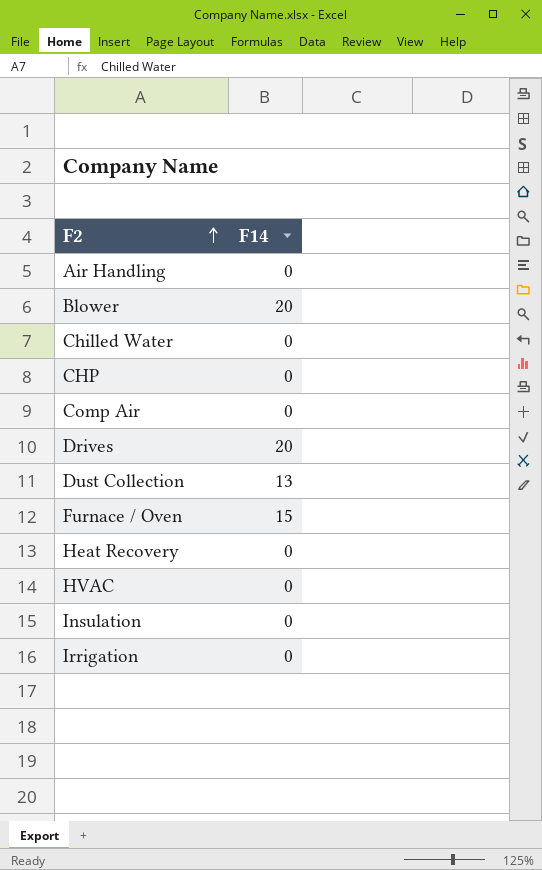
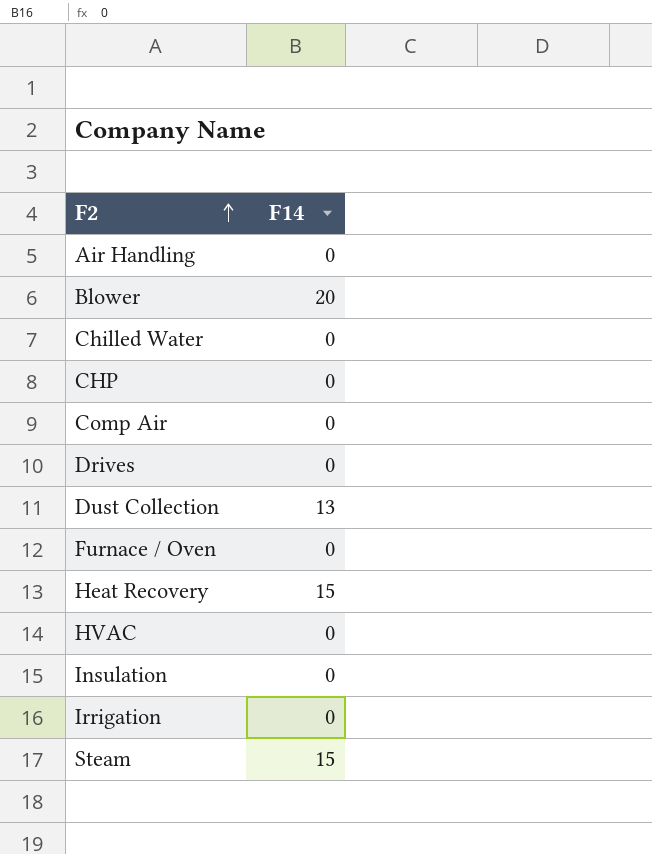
Drives | F14: 20 -> 0
Furnace / Oven | F14: 15 -> 0
Heat Recovery | F14: 0 -> 15
row Steam: none -> 15

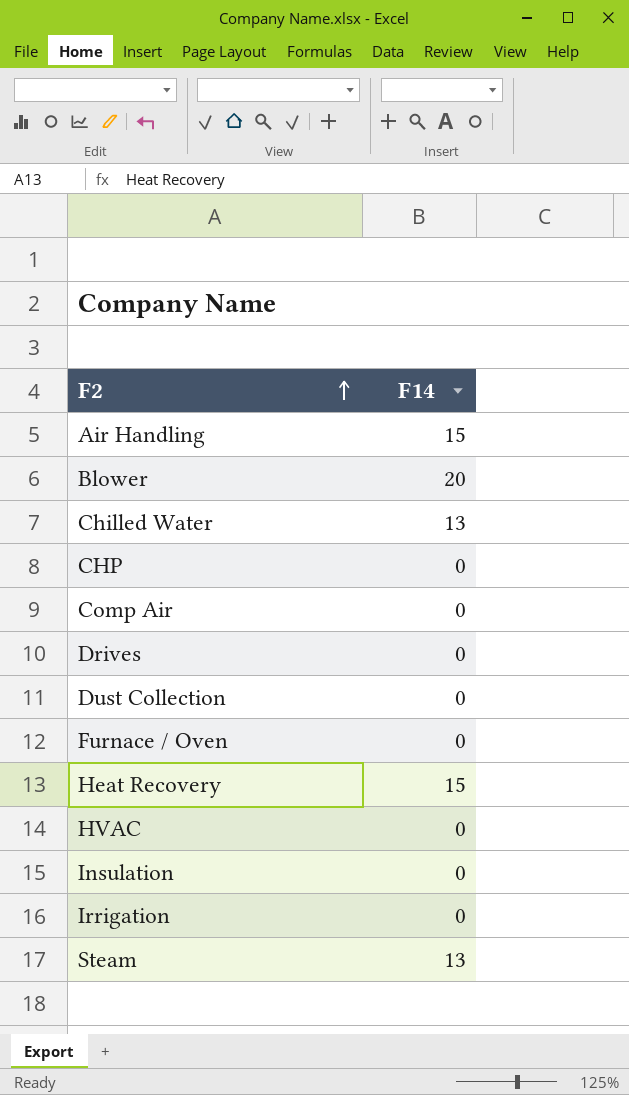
Air Handling | F14: 0 -> 15
Chilled Water | F14: 0 -> 13
Dust Collection | F14: 13 -> 0
Steam | F14: 15 -> 13

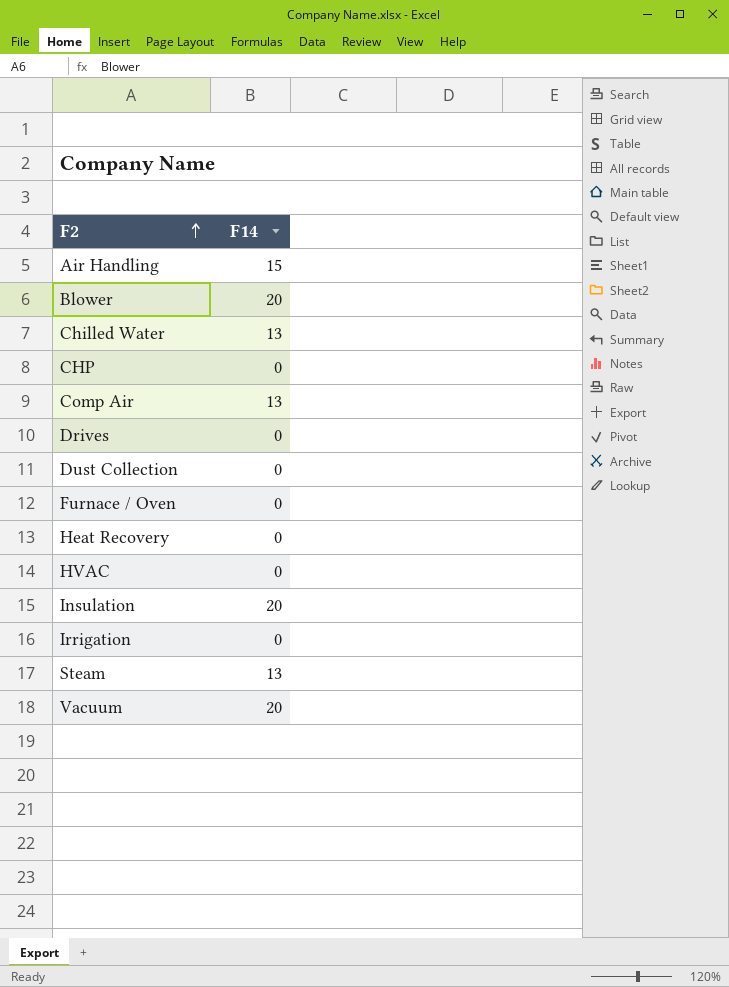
Comp Air | F14: 0 -> 13
Heat Recovery | F14: 15 -> 0
Insulation | F14: 0 -> 20
row Vacuum: none -> 20

